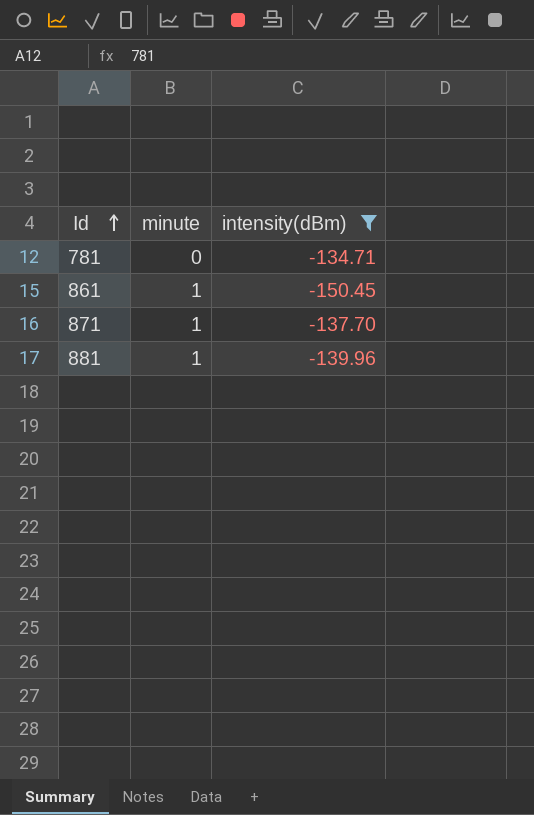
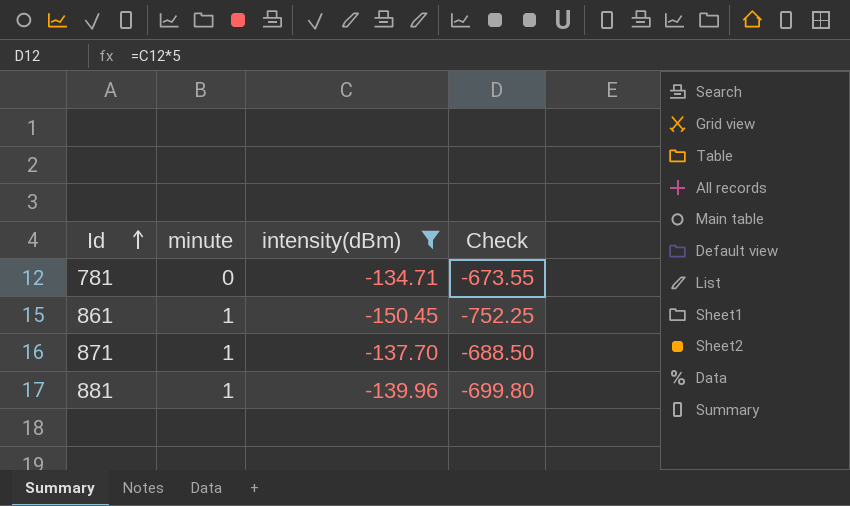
column Check | formula: none -> [intensity(dBm)] * 5

